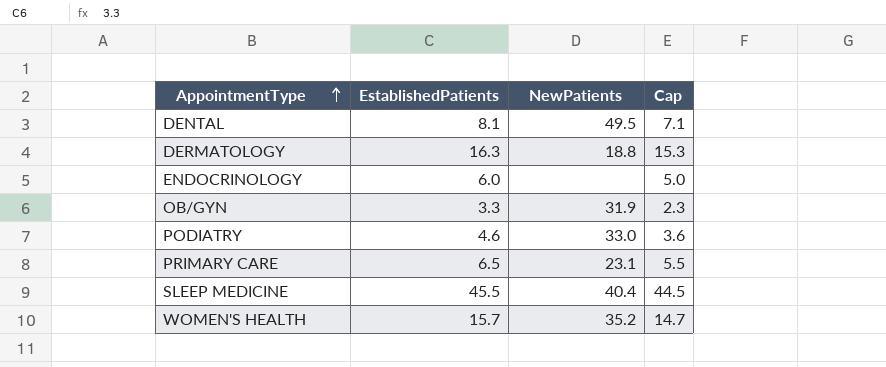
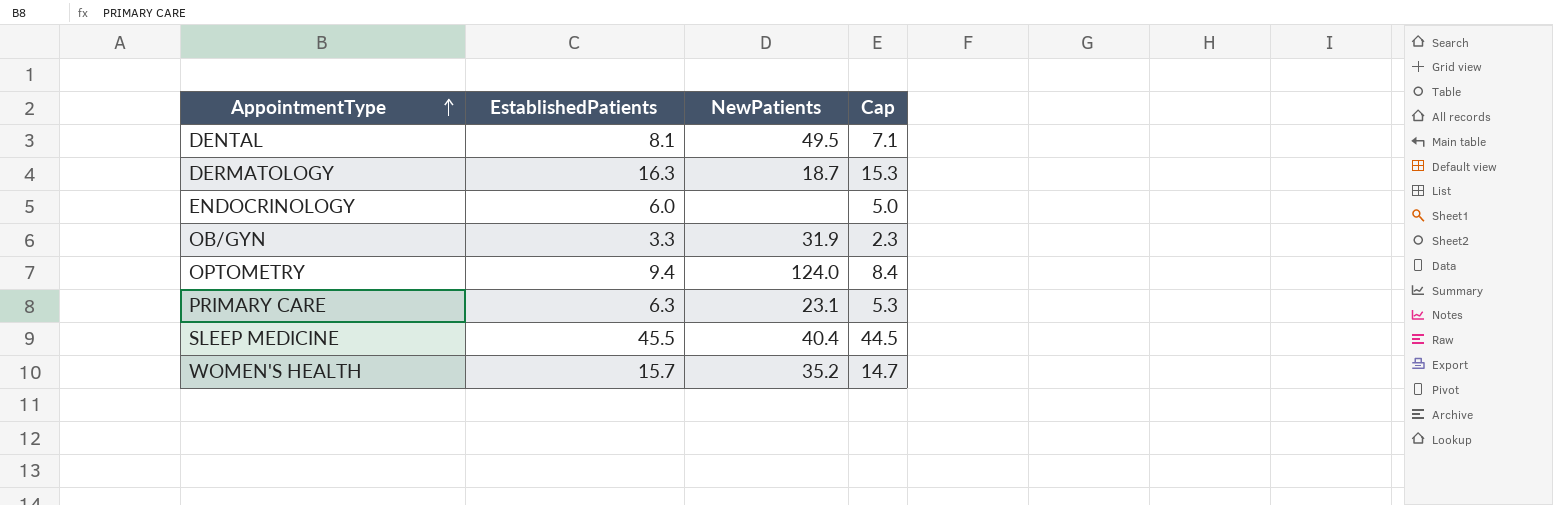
row PODIATRY: 4.6 | 33.0 | 3.6 -> none
DERMATOLOGY | NewPatients: 18.8 -> 18.7
row OPTOMETRY: none -> 9.4 | 124.0 | 8.4
PRIMARY CARE | EstablishedPatients: 6.5 -> 6.3
PRIMARY CARE | Cap: 5.5 -> 5.3

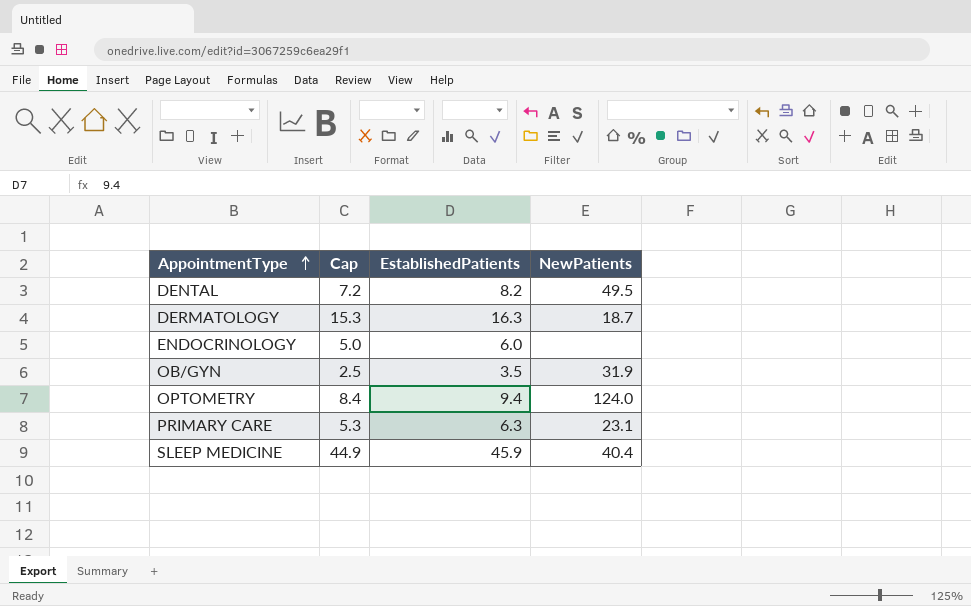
column Cap | position: 4 -> 2
row WOMEN'S HEALTH: 15.7 | 35.2 | 14.7 -> none
DENTAL | Cap: 7.1 -> 7.2
DENTAL | EstablishedPatients: 8.1 -> 8.2
OB/GYN | Cap: 2.3 -> 2.5
OB/GYN | EstablishedPatients: 3.3 -> 3.5
SLEEP MEDICINE | Cap: 44.5 -> 44.9
SLEEP MEDICINE | EstablishedPatients: 45.5 -> 45.9

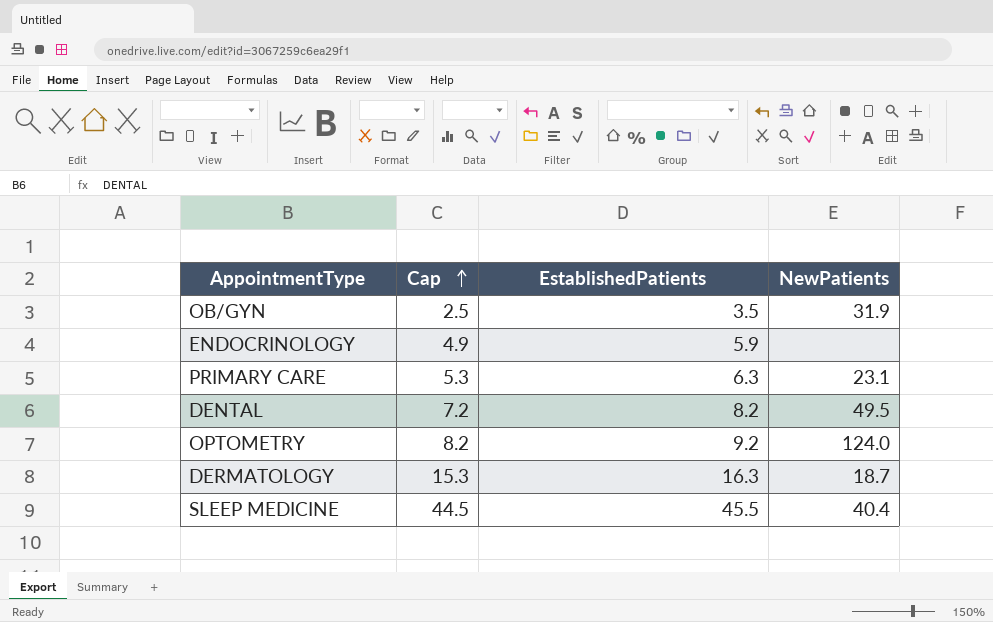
row order: AppointmentType ascending -> Cap ascending
ENDOCRINOLOGY | Cap: 5.0 -> 4.9
ENDOCRINOLOGY | EstablishedPatients: 6.0 -> 5.9
OPTOMETRY | Cap: 8.4 -> 8.2
OPTOMETRY | EstablishedPatients: 9.4 -> 9.2
SLEEP MEDICINE | Cap: 44.9 -> 44.5
SLEEP MEDICINE | EstablishedPatients: 45.9 -> 45.5

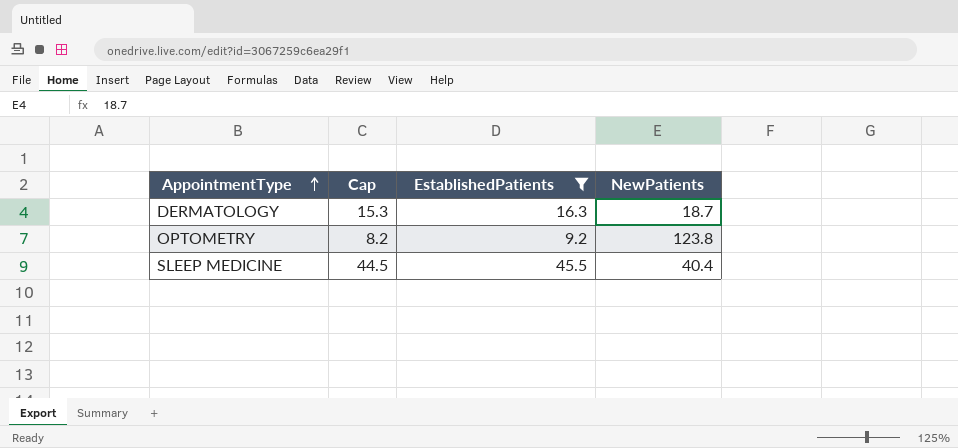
filter: none -> EstablishedPatients >= 9.2
row order: Cap ascending -> AppointmentType ascending
OPTOMETRY | NewPatients: 124.0 -> 123.8

